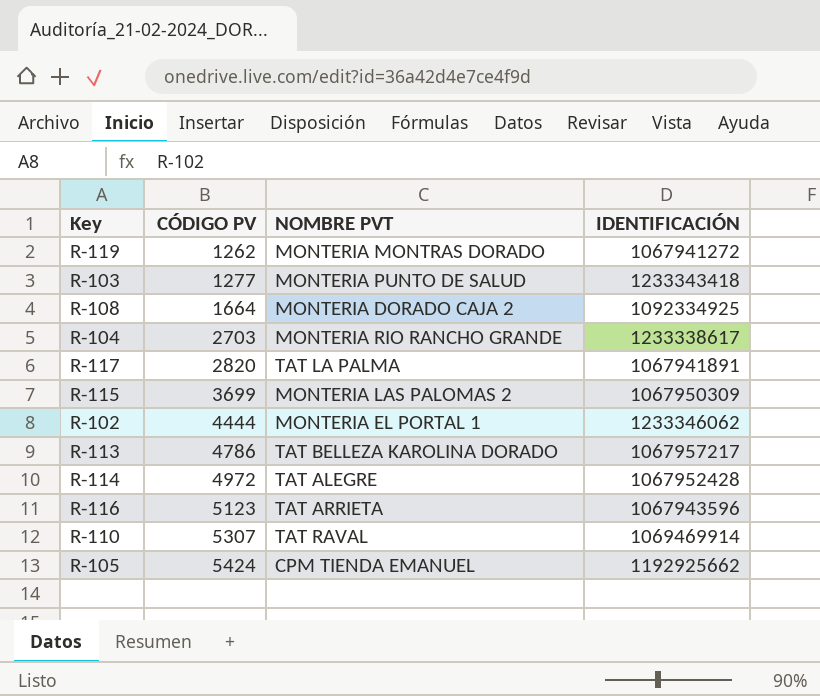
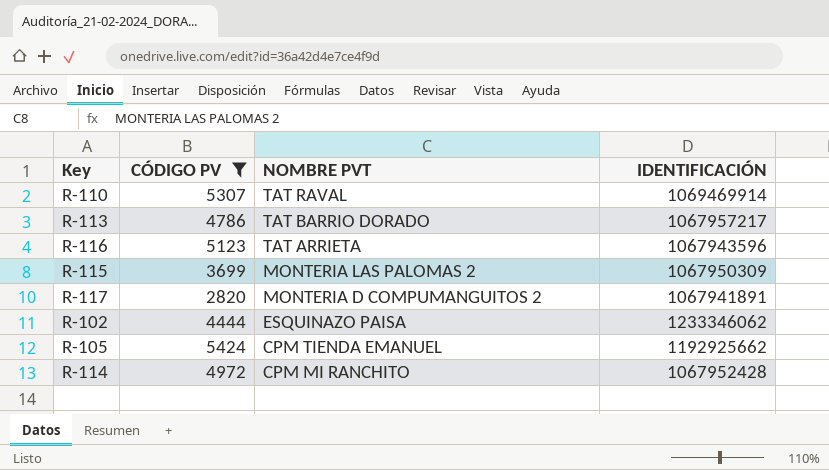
filter: none -> CÓDIGO PV >= 2820
row order: CÓDIGO PV ascending -> NOMBRE PVT descending
R-113 | NOMBRE PVT: TAT BELLEZA KAROLINA DORADO -> TAT BARRIO DORADO
R-117 | NOMBRE PVT: TAT LA PALMA -> MONTERIA D COMPUMANGUITOS 2
R-102 | NOMBRE PVT: MONTERIA EL PORTAL 1 -> ESQUINAZO PAISA
R-114 | NOMBRE PVT: TAT ALEGRE -> CPM MI RANCHITO

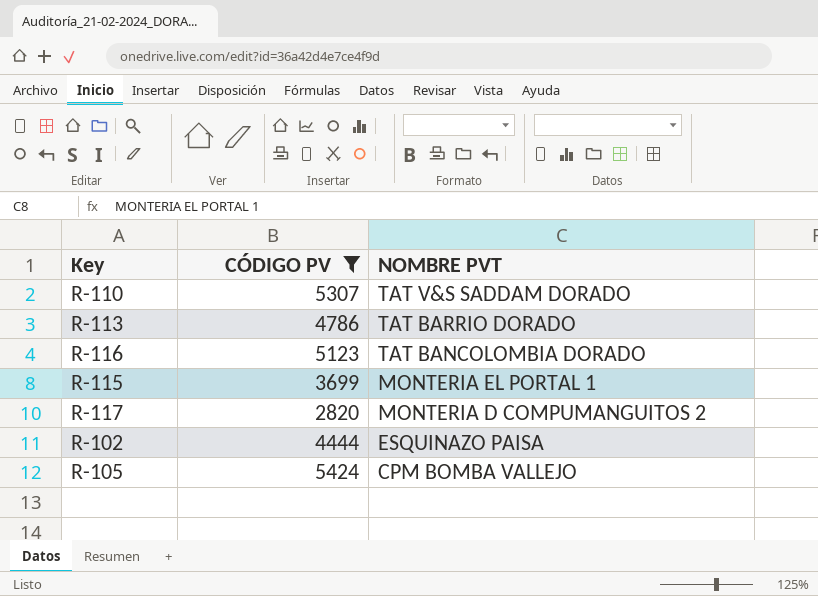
column IDENTIFICACIÓN | position: 4 -> none
row R-114: 4972 | CPM MI RANCHITO | 1067952428 -> none
R-110 | NOMBRE PVT: TAT RAVAL -> TAT V&S SADDAM DORADO
R-116 | NOMBRE PVT: TAT ARRIETA -> TAT BANCOLOMBIA DORADO
R-115 | NOMBRE PVT: MONTERIA LAS PALOMAS 2 -> MONTERIA EL PORTAL 1
R-105 | NOMBRE PVT: CPM TIENDA EMANUEL -> CPM BOMBA VALLEJO

